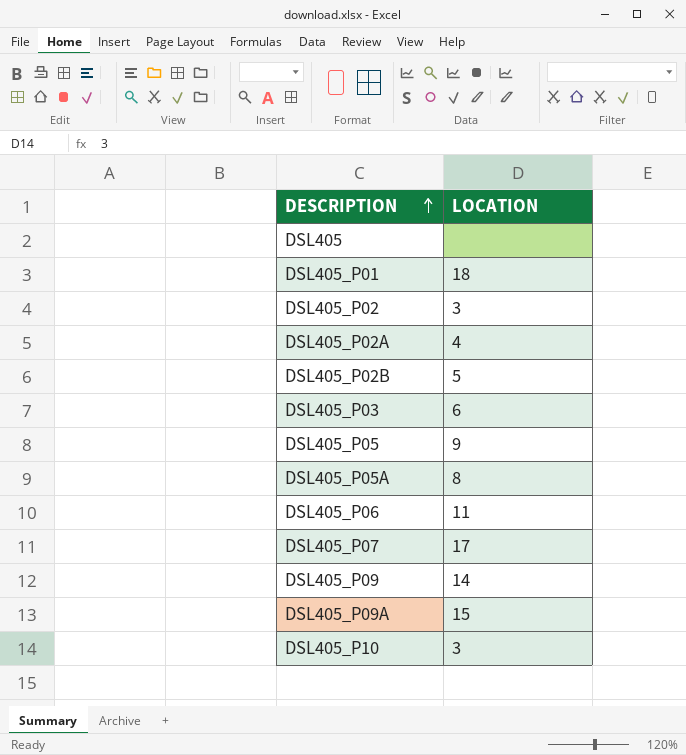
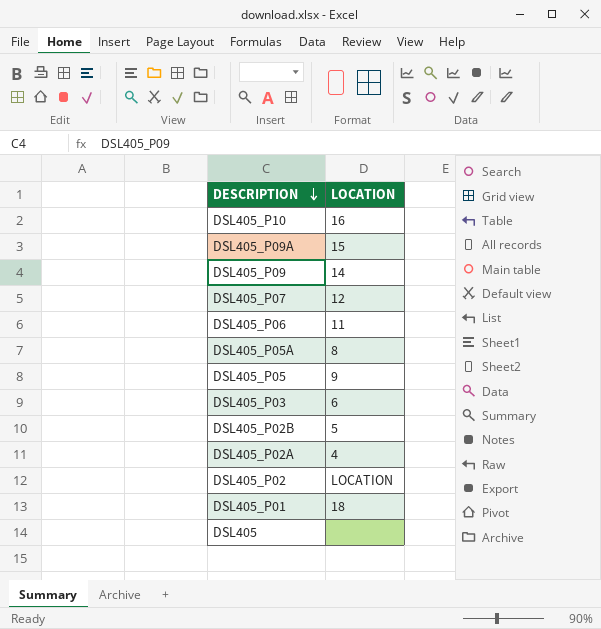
row order: DESCRIPTION ascending -> DESCRIPTION descending
DSL405_P10 | LOCATION: 3 -> 16
DSL405_P07 | LOCATION: 17 -> 12
DSL405_P02 | LOCATION: 3 -> LOCATION

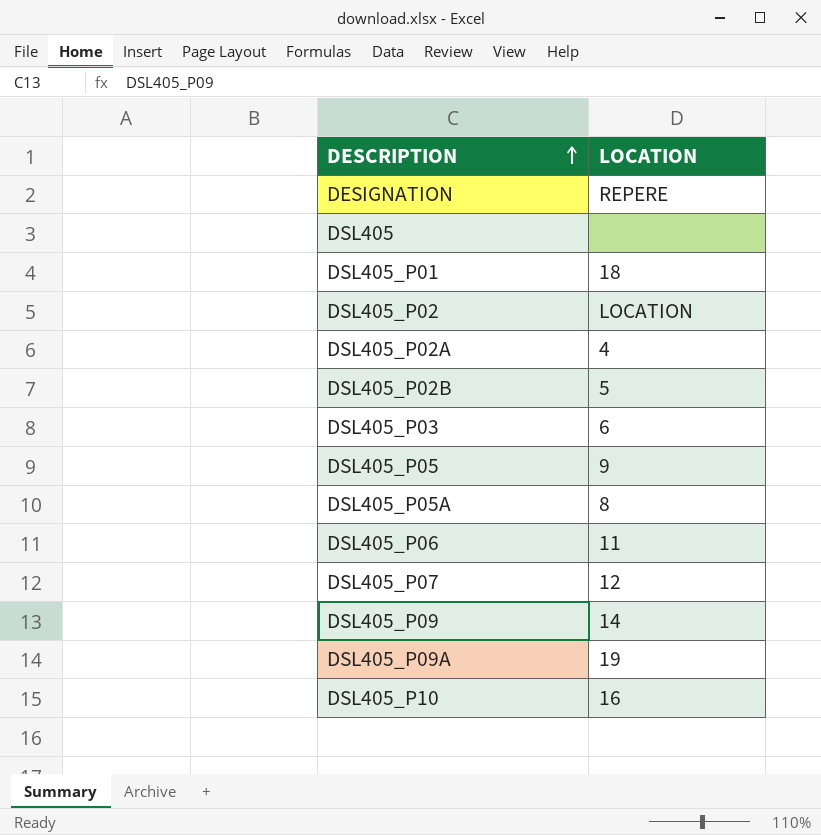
row order: DESCRIPTION descending -> DESCRIPTION ascending
row DESIGNATION: none -> REPERE
DSL405_P09A | LOCATION: 15 -> 19

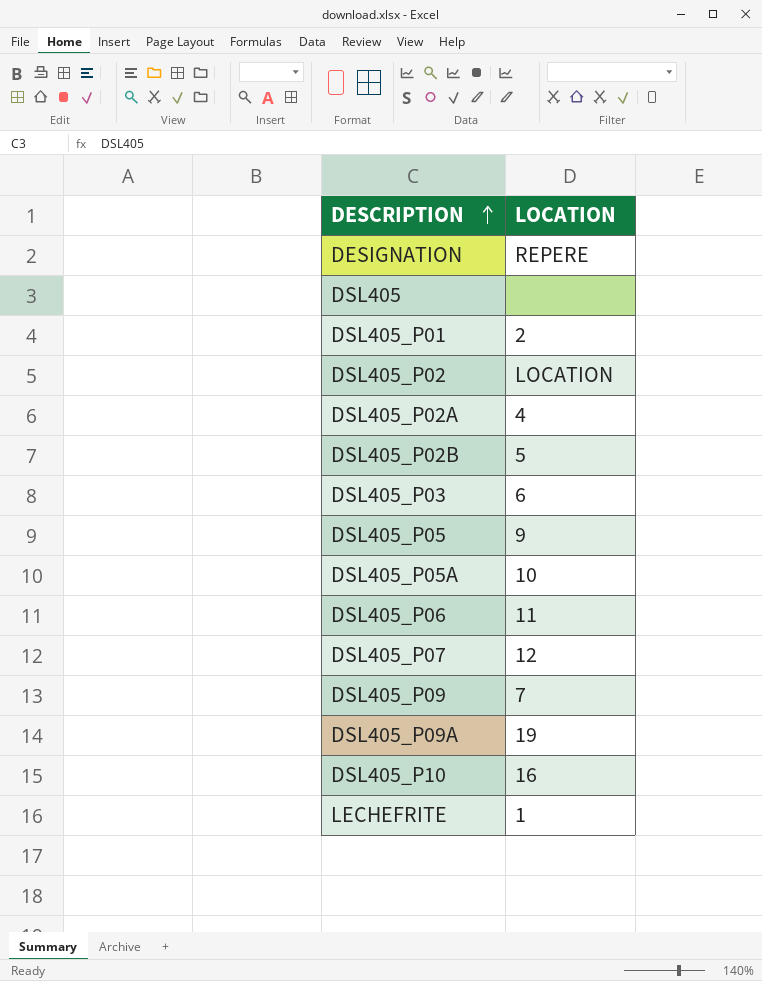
DSL405_P01 | LOCATION: 18 -> 2
DSL405_P05A | LOCATION: 8 -> 10
DSL405_P09 | LOCATION: 14 -> 7
row LECHEFRITE: none -> 1

